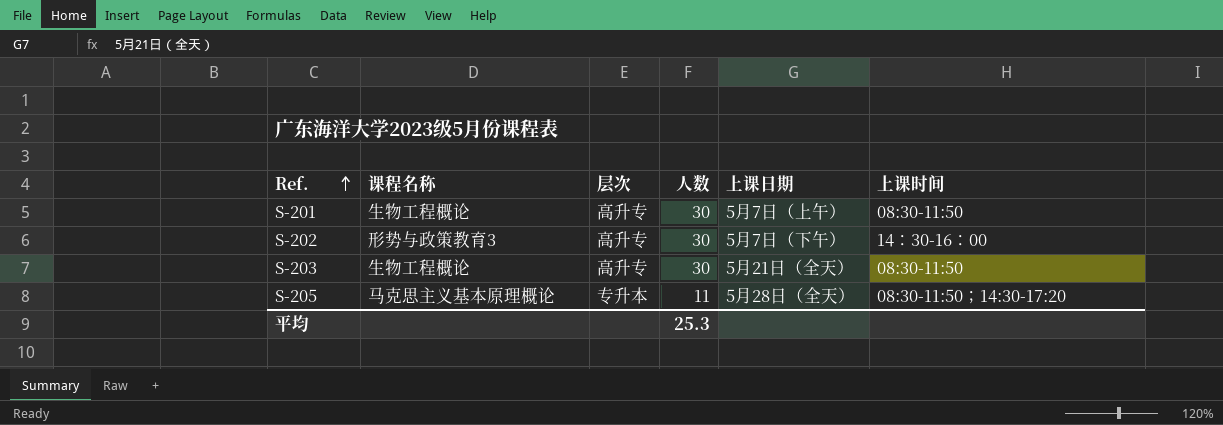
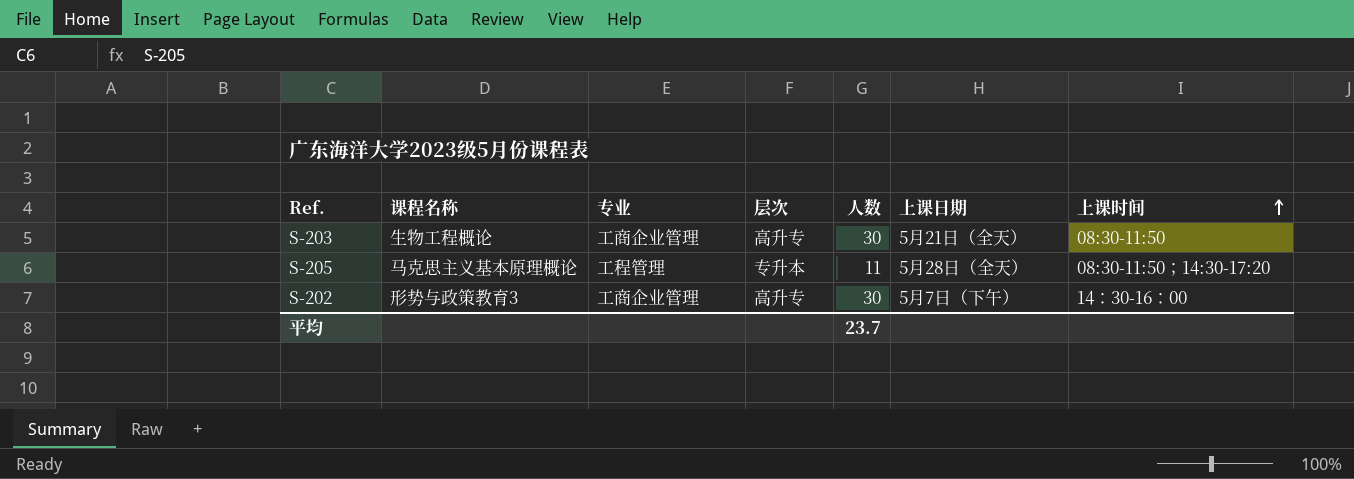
row order: Ref. ascending -> 上课时间 ascending
column 专业 | position: none -> 3
row S-201: 生物工程概论 | 高升专 | 30 | 5月7日（上午） | 08:30-11:50 -> none
平均 | 人数: 25.3 -> 23.7

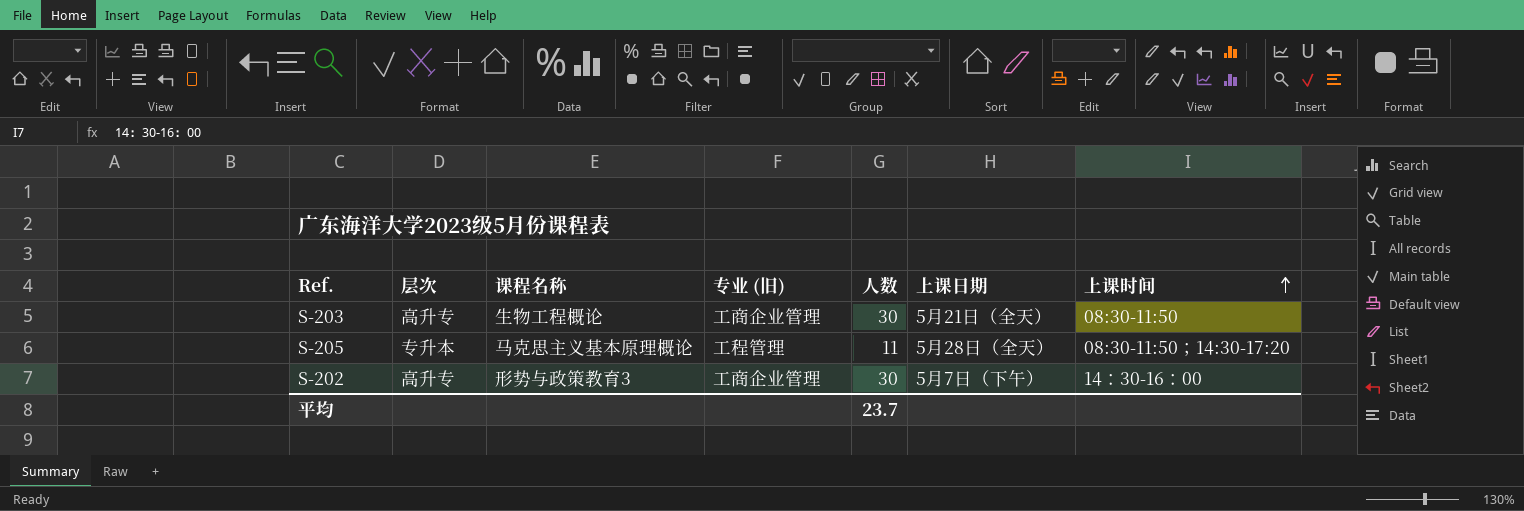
column 层次 | position: 4 -> 2
column name: 专业 -> 专业 (旧)

